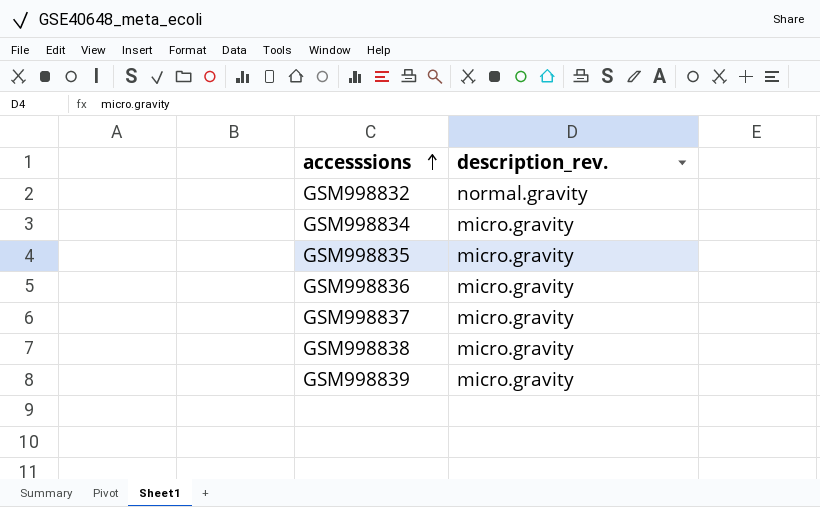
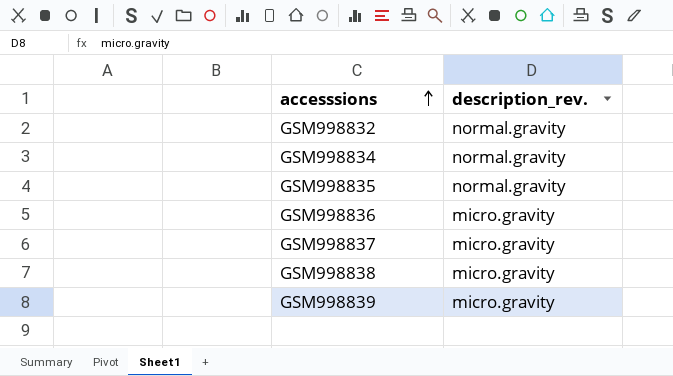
GSM998834 | description_rev.: micro.gravity -> normal.gravity
GSM998835 | description_rev.: micro.gravity -> normal.gravity

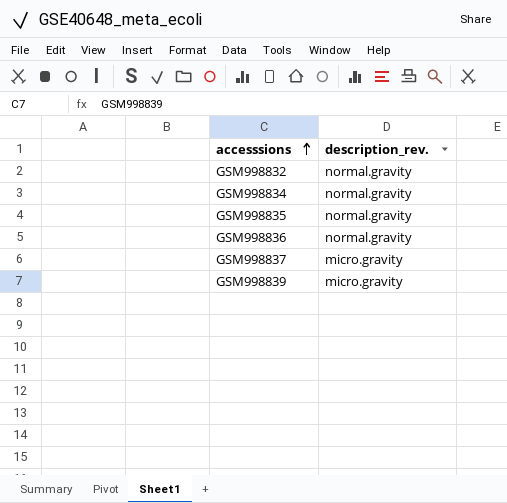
row GSM998838: micro.gravity -> none
GSM998836 | description_rev.: micro.gravity -> normal.gravity

